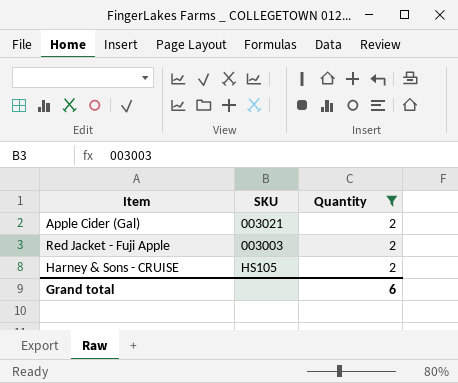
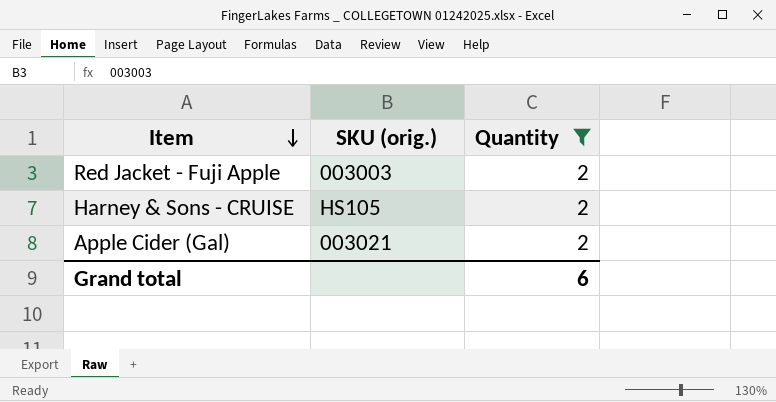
row order: none -> Item descending
column name: SKU -> SKU (orig.)

